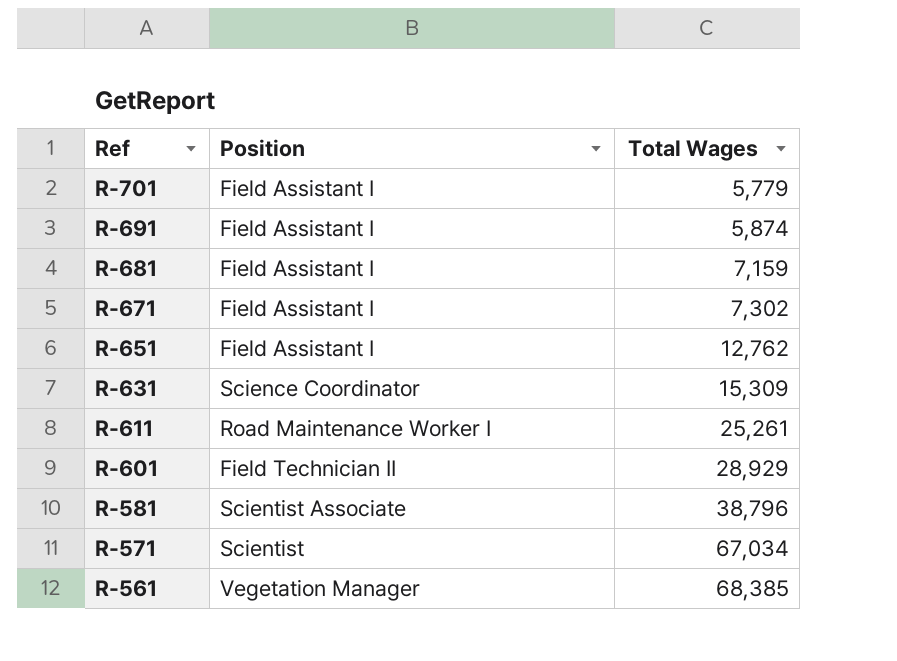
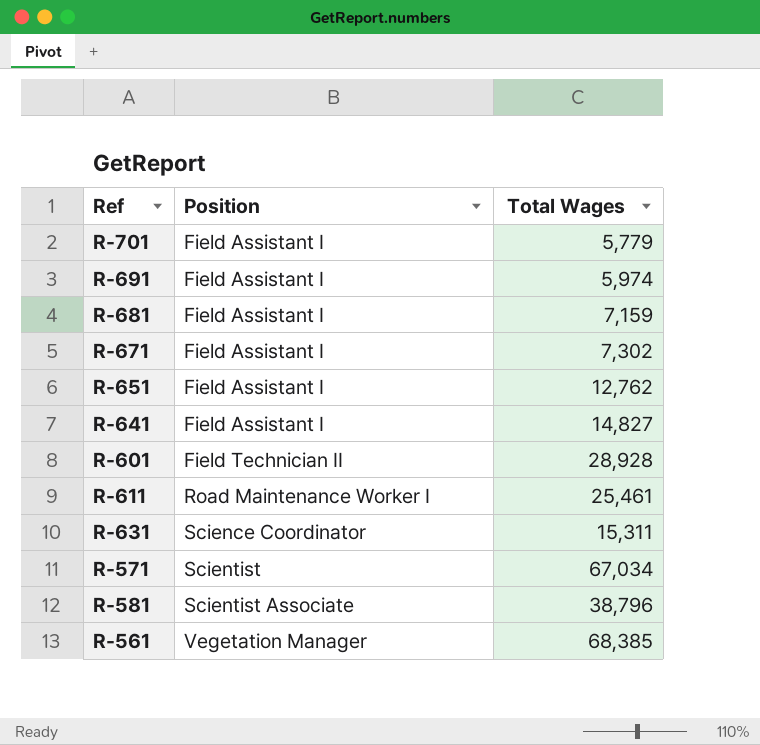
row order: Ref descending -> Position ascending
R-691 | Total Wages: 5,874 -> 5,974
row R-641: none -> Field Assistant I | 14,827
R-601 | Total Wages: 28,929 -> 28,928
R-611 | Total Wages: 25,261 -> 25,461
R-631 | Total Wages: 15,309 -> 15,311

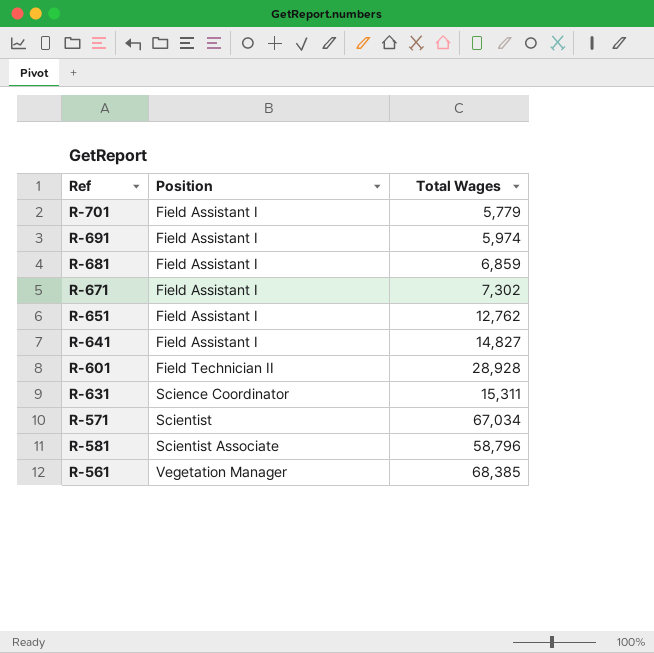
row R-611: Road Maintenance Worker I | 25,461 -> none
R-681 | Total Wages: 7,159 -> 6,859
R-581 | Total Wages: 38,796 -> 58,796

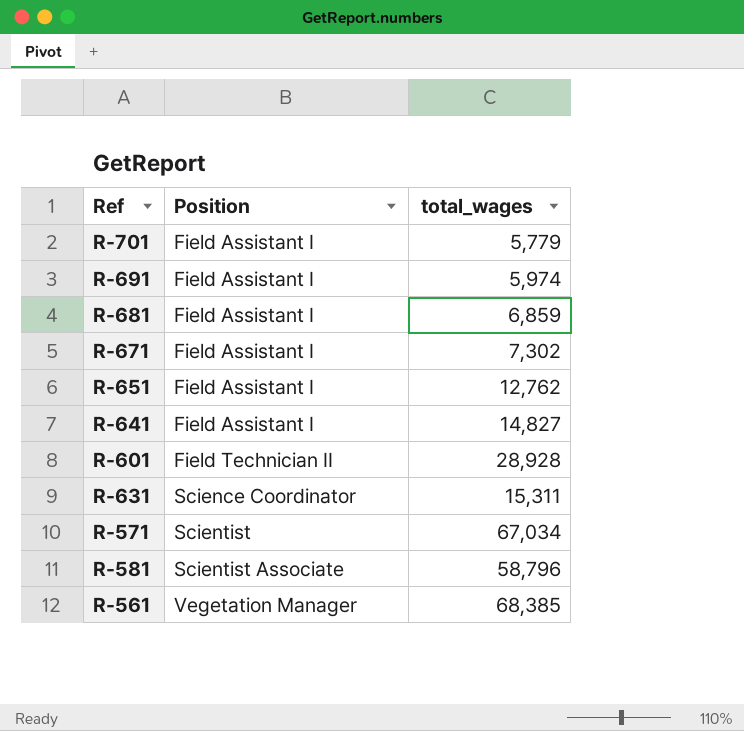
column name: Total Wages -> total_wages

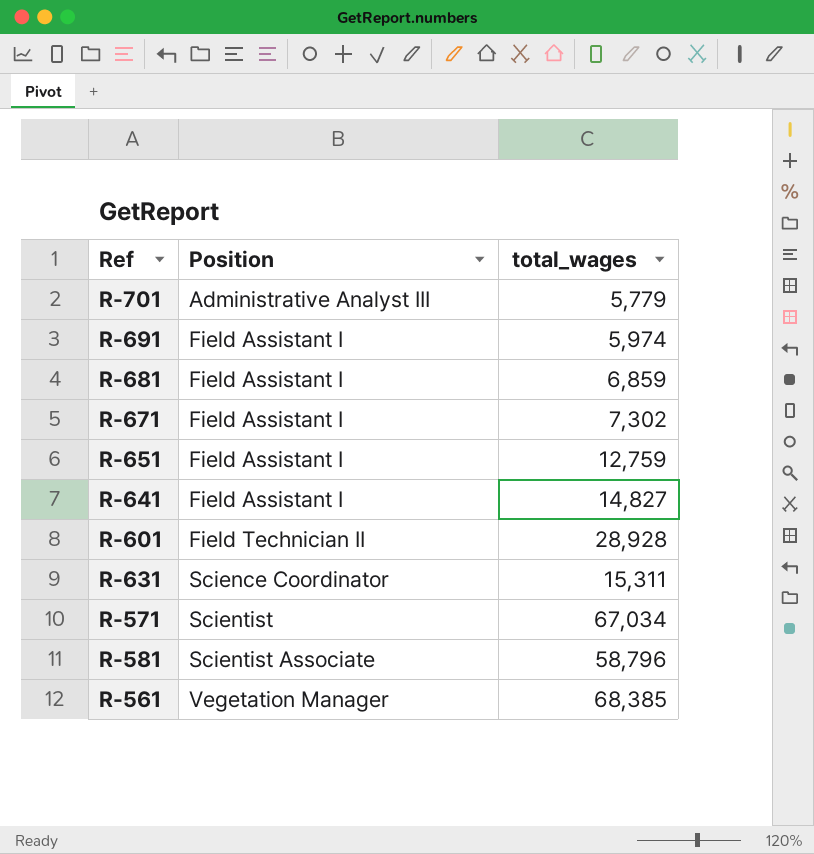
R-701 | Position: Field Assistant I -> Administrative Analyst III
R-651 | total_wages: 12,762 -> 12,759

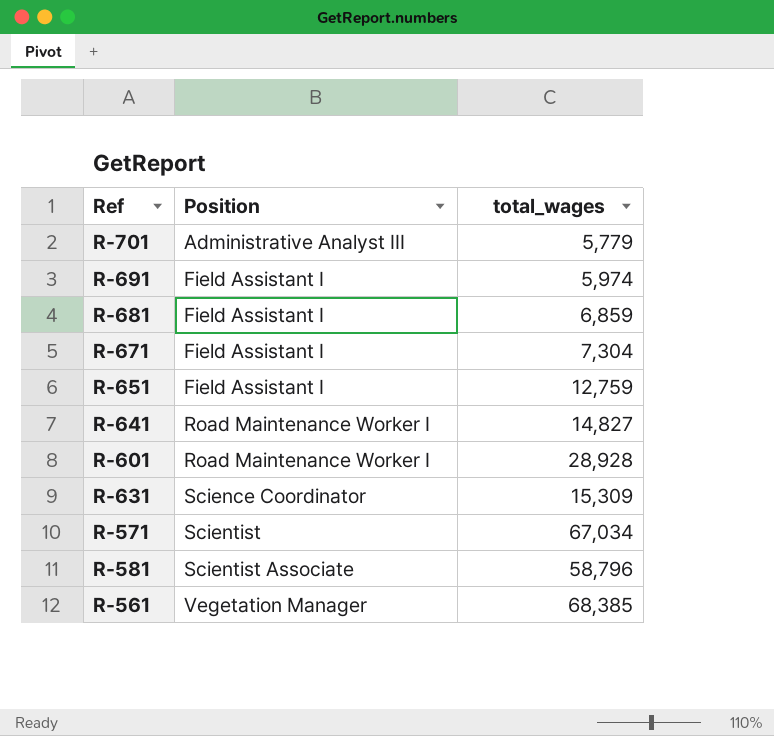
R-671 | total_wages: 7,302 -> 7,304
R-641 | Position: Field Assistant I -> Road Maintenance Worker I
R-601 | Position: Field Technician II -> Road Maintenance Worker I
R-631 | total_wages: 15,311 -> 15,309

